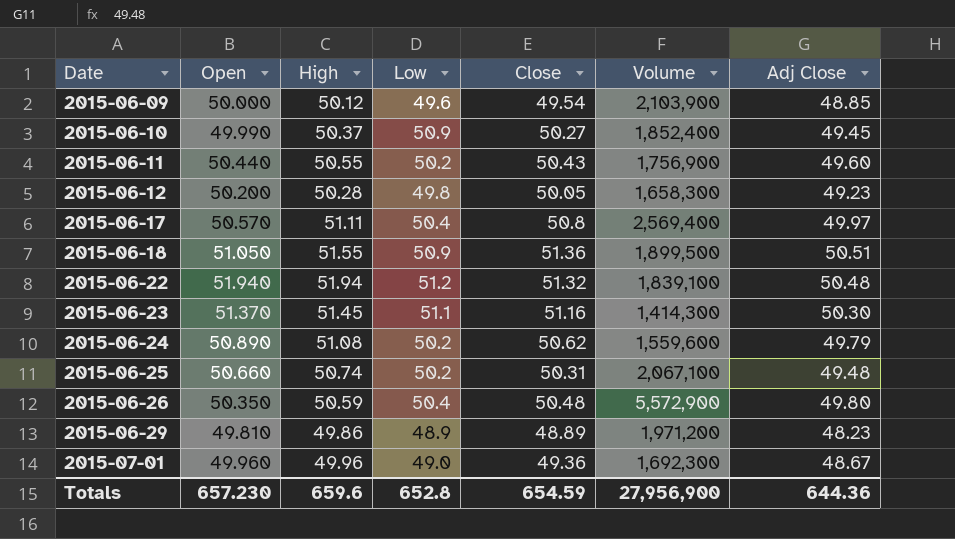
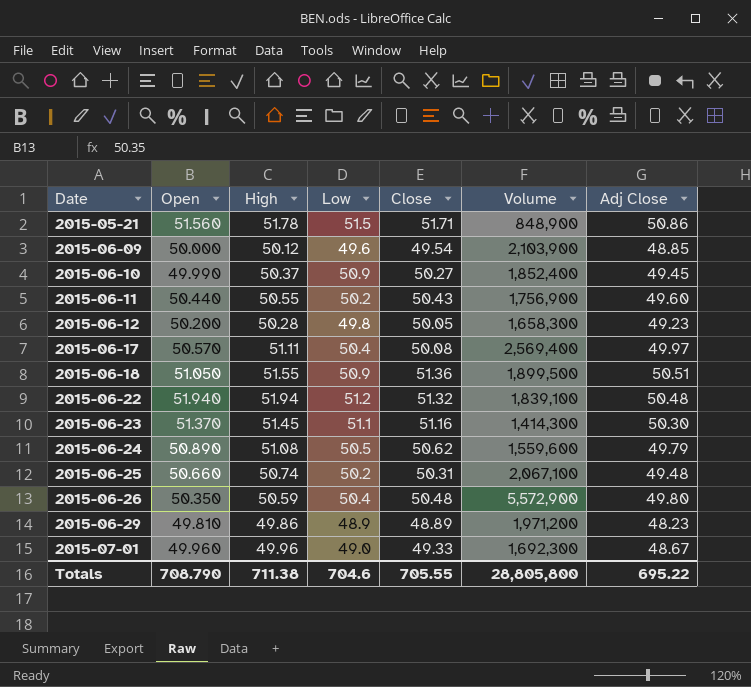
row 2015-05-21: none -> 51.560 | 51.78 | 51.5 | 51.71 | 848,900 | 50.86
2015-06-17 | Close: 50.8 -> 50.08
2015-06-24 | Low: 50.2 -> 50.5
2015-07-01 | Close: 49.36 -> 49.33
Totals | Open: 657.230 -> 708.790
Totals | High: 659.6 -> 711.38
Totals | Low: 652.8 -> 704.6
Totals | Close: 654.59 -> 705.55
Totals | Volume: 27,956,900 -> 28,805,800
Totals | Adj Close: 644.36 -> 695.22

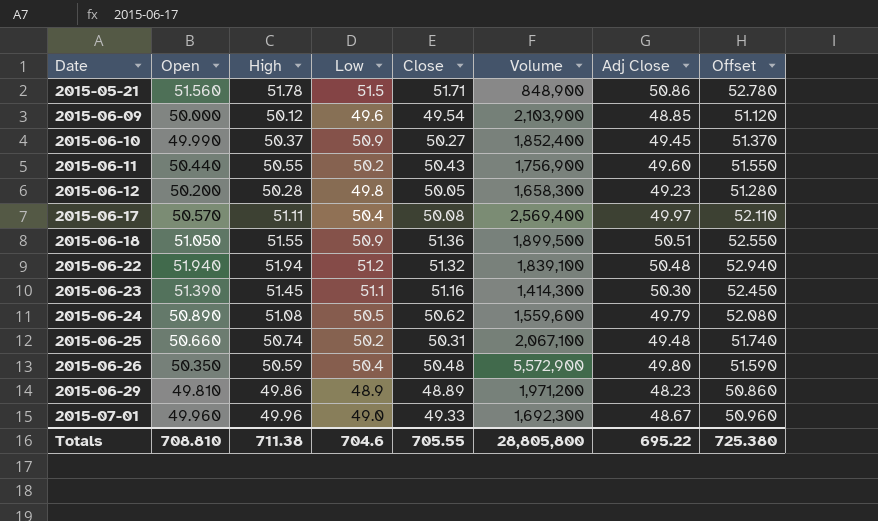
column Offset | formula: none -> [High] + 1
2015-06-23 | Open: 51.370 -> 51.390
Totals | Open: 708.790 -> 708.810

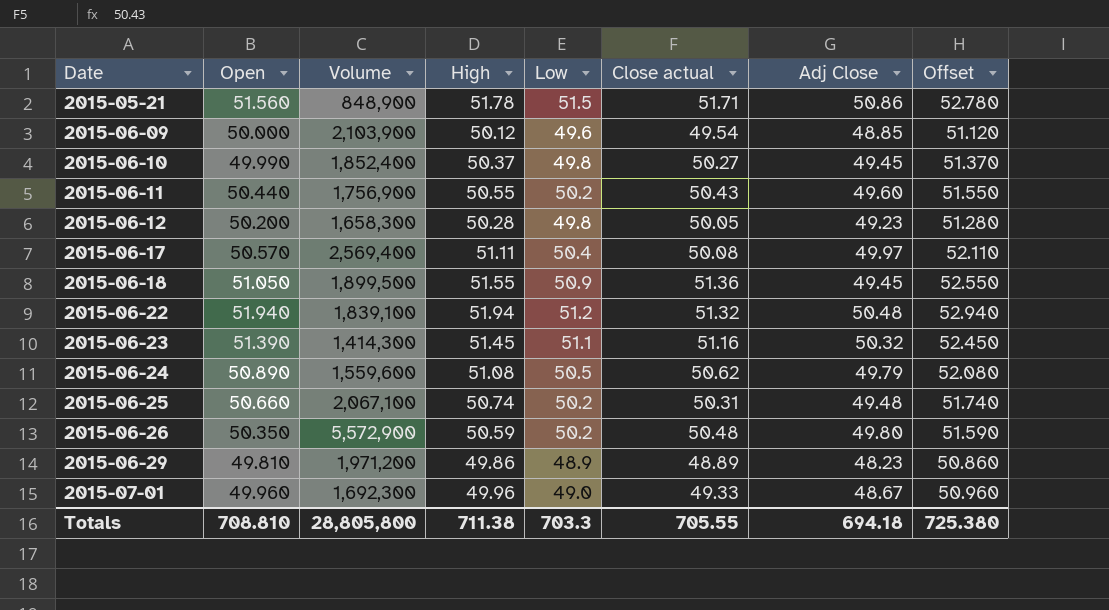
column Volume | position: 6 -> 3
column name: Close -> Close actual
2015-06-10 | Low: 50.9 -> 49.8
2015-06-18 | Adj Close: 50.51 -> 49.45
2015-06-23 | Adj Close: 50.30 -> 50.32
2015-06-26 | Low: 50.4 -> 50.2
Totals | Low: 704.6 -> 703.3
Totals | Adj Close: 695.22 -> 694.18

